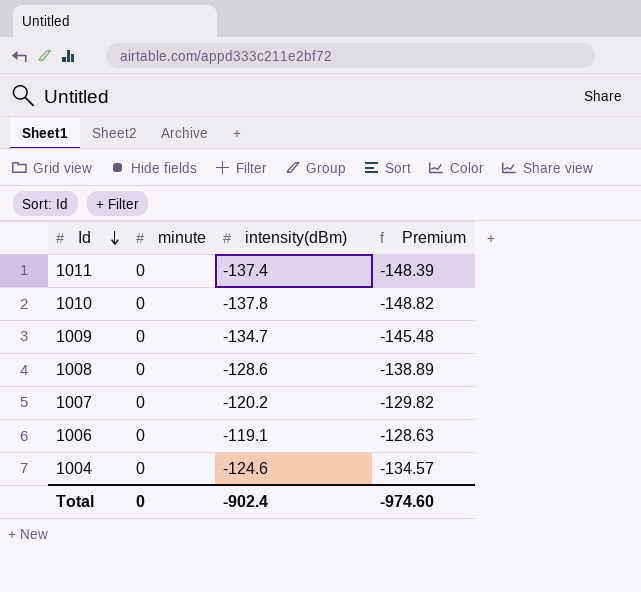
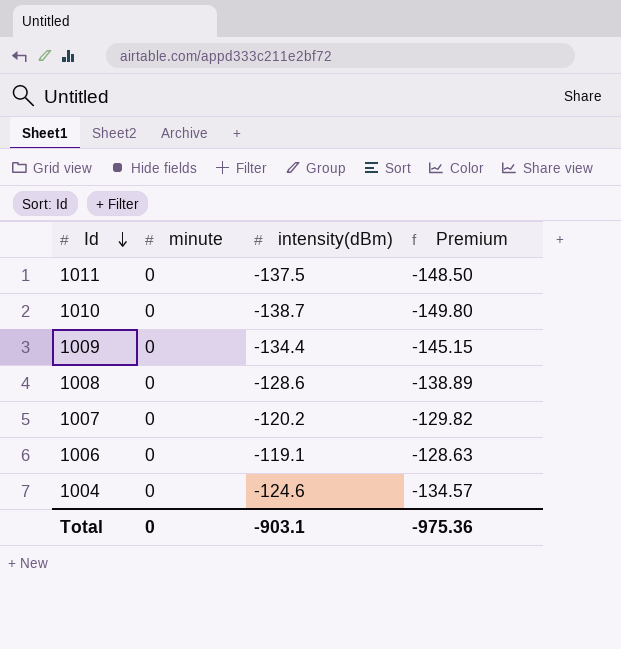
1011 | intensity(dBm): -137.4 -> -137.5
1011 | Premium: -148.39 -> -148.50
1010 | intensity(dBm): -137.8 -> -138.7
1010 | Premium: -148.82 -> -149.80
1009 | intensity(dBm): -134.7 -> -134.4
1009 | Premium: -145.48 -> -145.15
Total | intensity(dBm): -902.4 -> -903.1
Total | Premium: -974.60 -> -975.36

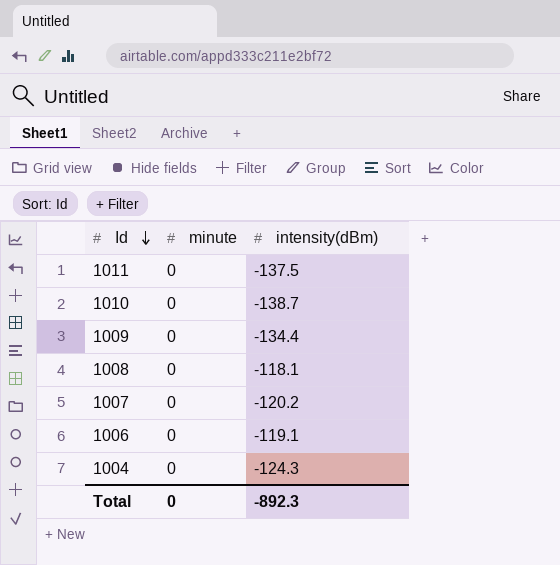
column Premium | formula: [intensity(dBm)] * 1.08 -> none
1008 | intensity(dBm): -128.6 -> -118.1
1004 | intensity(dBm): -124.6 -> -124.3
Total | intensity(dBm): -903.1 -> -892.3

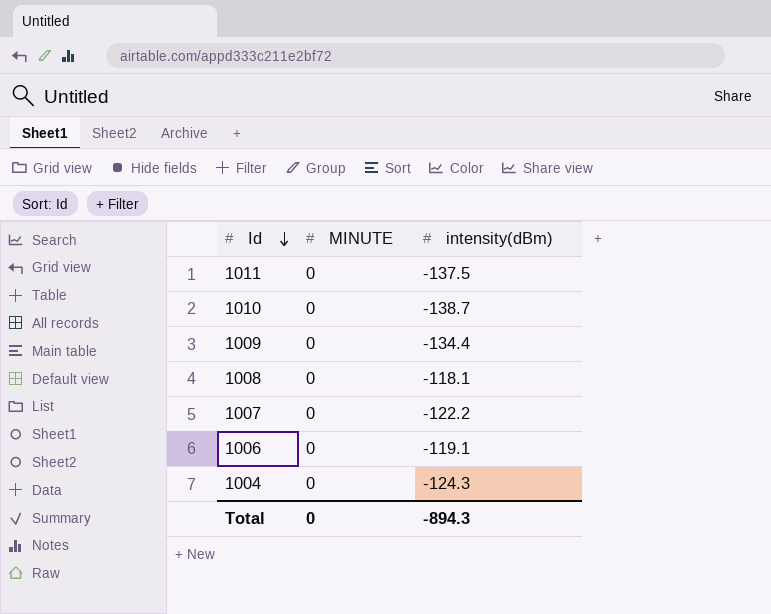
column name: minute -> MINUTE
1007 | intensity(dBm): -120.2 -> -122.2
Total | intensity(dBm): -892.3 -> -894.3

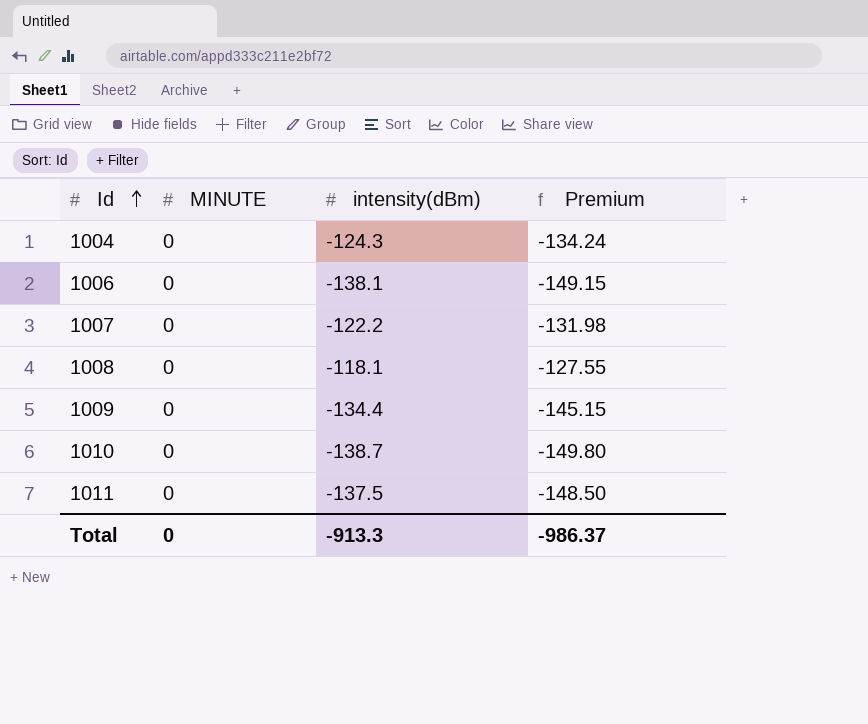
row order: Id descending -> Id ascending
column Premium | formula: none -> [intensity(dBm)] * 1.08
1006 | intensity(dBm): -119.1 -> -138.1
Total | intensity(dBm): -894.3 -> -913.3

